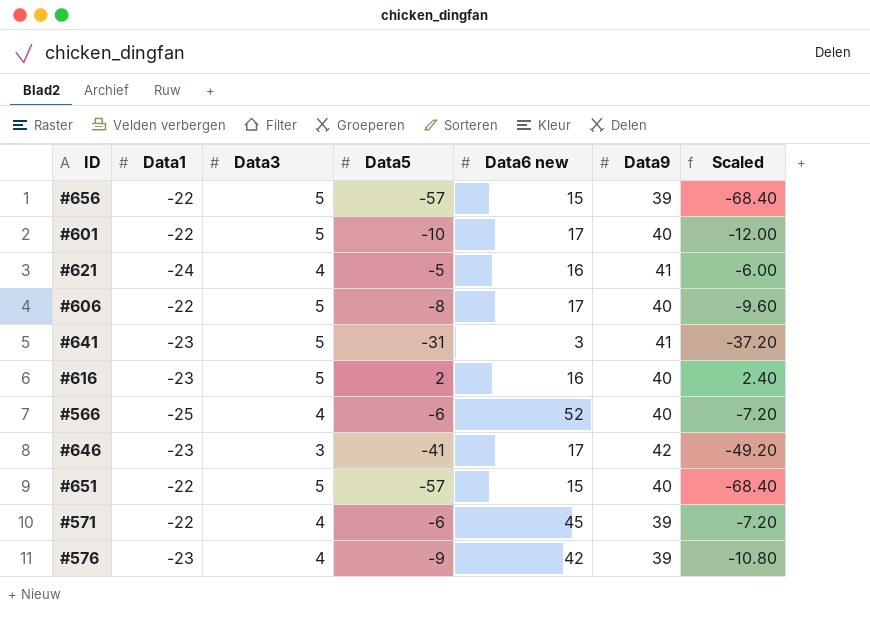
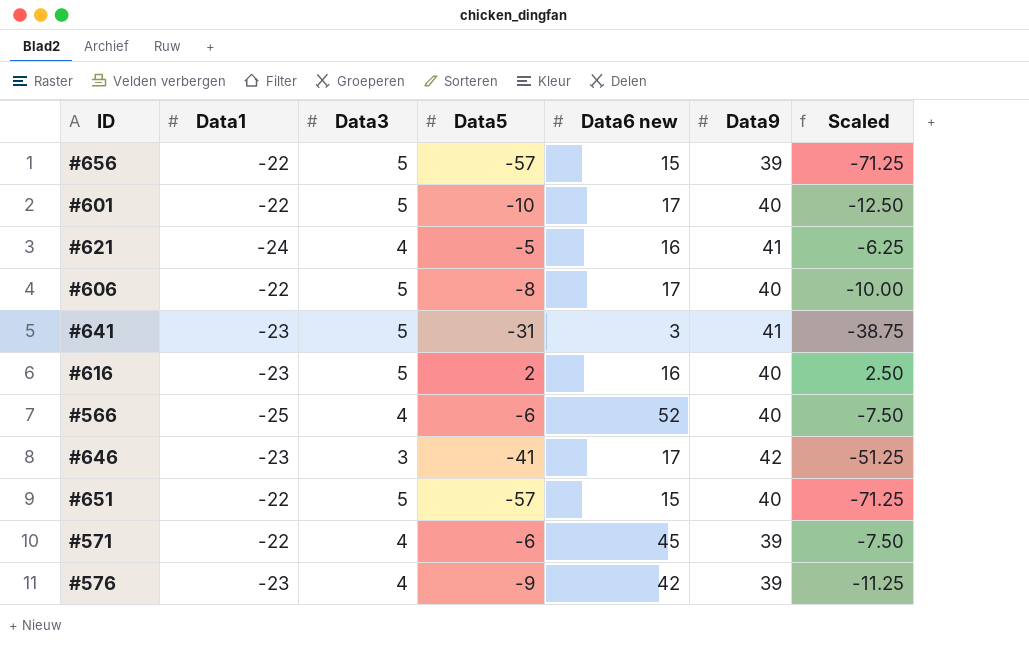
column Scaled | formula: [Data5] * 1.2 -> [Data5] * 1.25

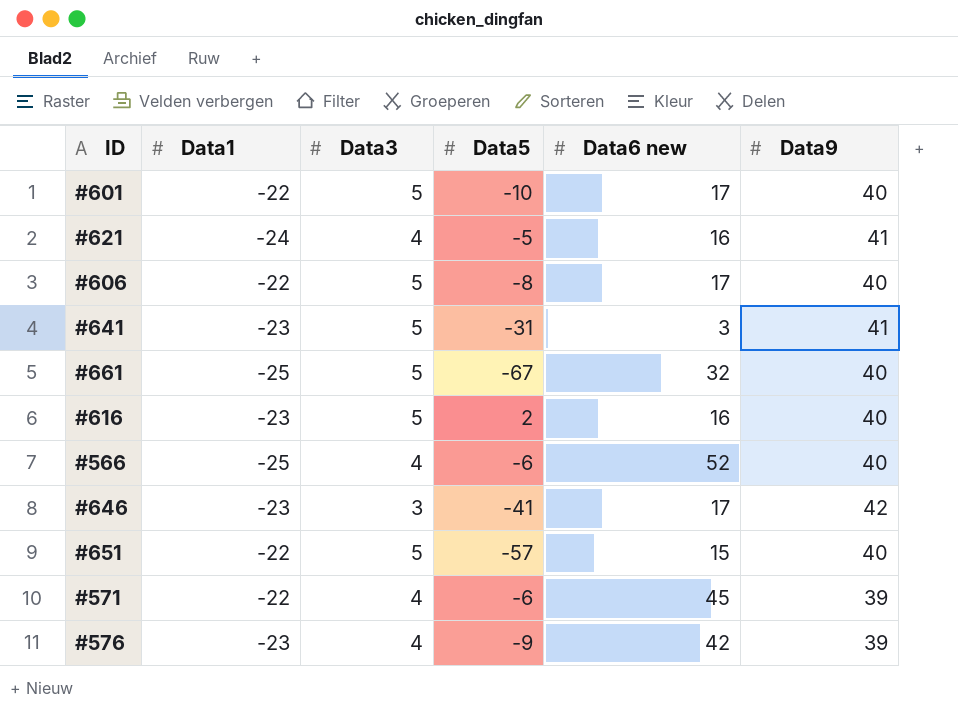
column Scaled | formula: [Data5] * 1.25 -> none
row #656: -22 | 5 | -57 | 15 | 39 | -71.25 -> none
row #661: none -> -25 | 5 | -67 | 32 | 40

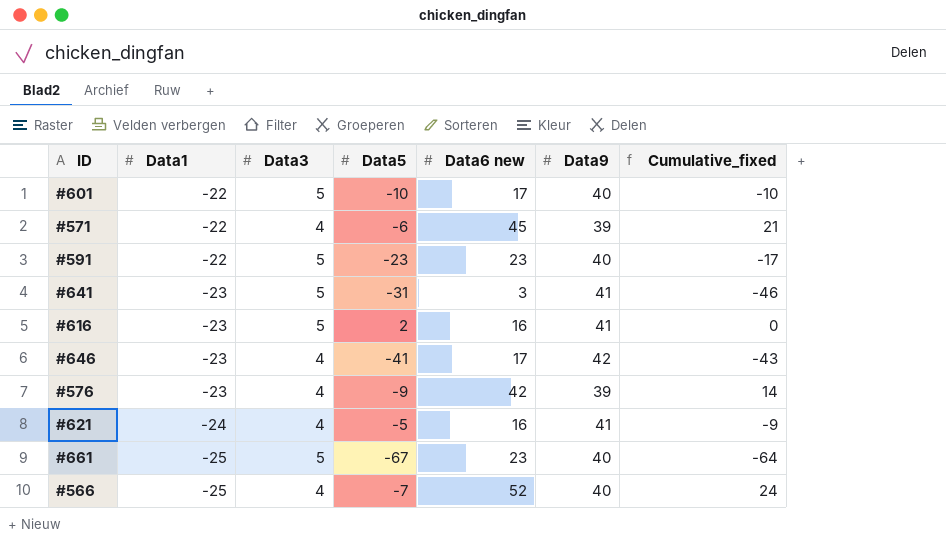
row order: none -> Data1 descending
column Cumulative_fixed | formula: none -> [Data1] + [Data3] + [Data5] + [Data6 new]
row #606: -22 | 5 | -8 | 17 | 40 -> none
row #651: -22 | 5 | -57 | 15 | 40 -> none
row #591: none -> -22 | 5 | -23 | 23 | 40 | -17
#616 | Data9: 40 -> 41
#646 | Data3: 3 -> 4
#661 | Data6 new: 32 -> 23
#566 | Data5: -6 -> -7

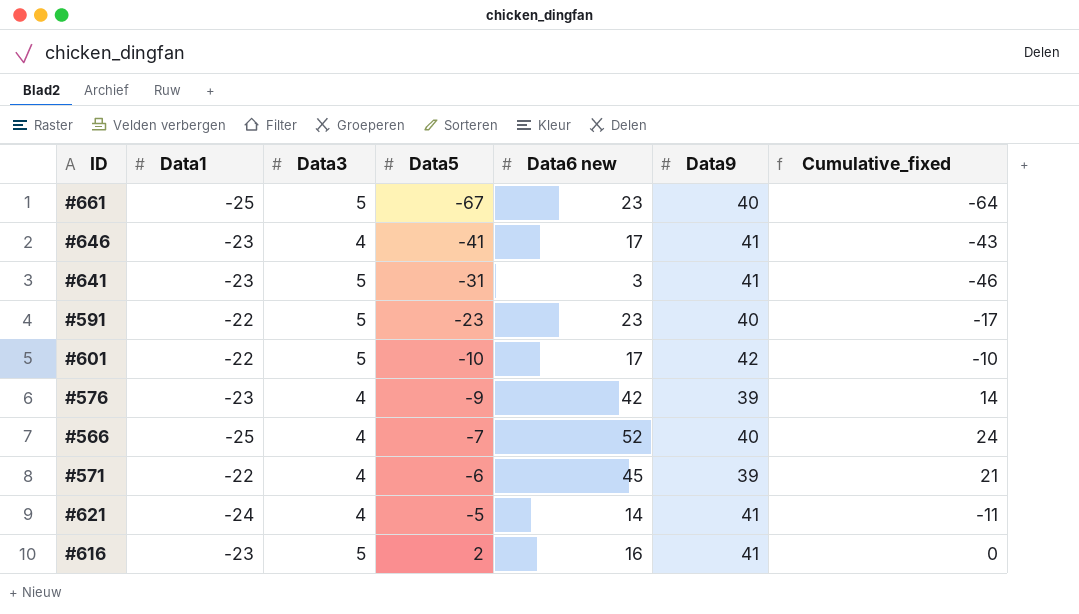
row order: Data1 descending -> Data5 ascending
#646 | Data9: 42 -> 41
#601 | Data9: 40 -> 42
#621 | Data6 new: 16 -> 14
#621 | Cumulative_fixed: -9 -> -11

